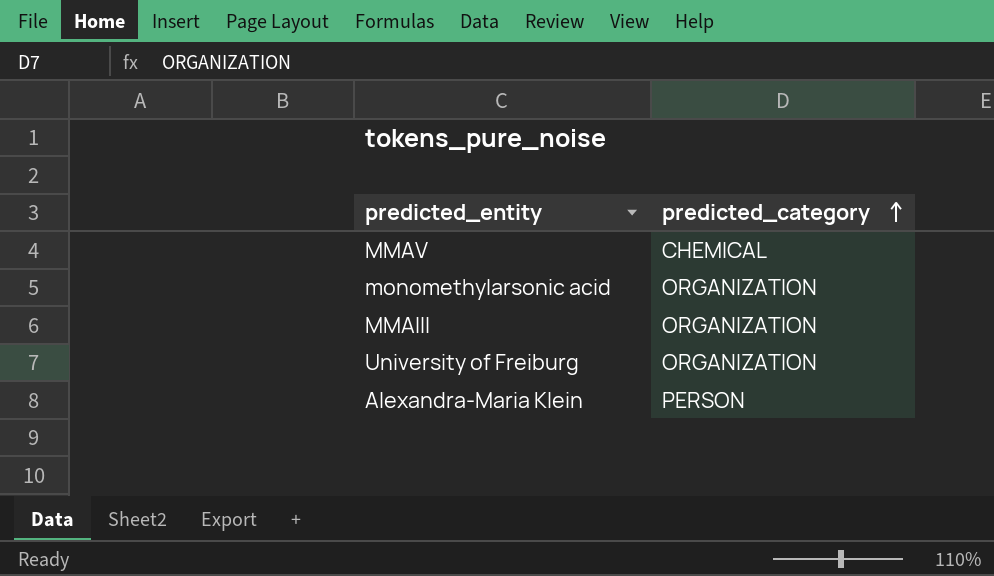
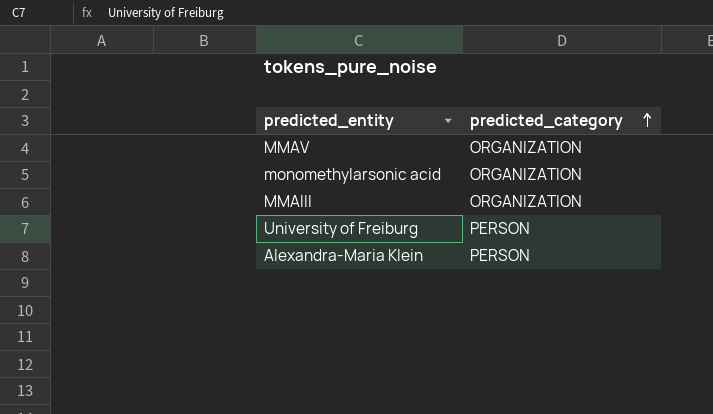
MMAV | predicted_category: CHEMICAL -> ORGANIZATION
University of Freiburg | predicted_category: ORGANIZATION -> PERSON

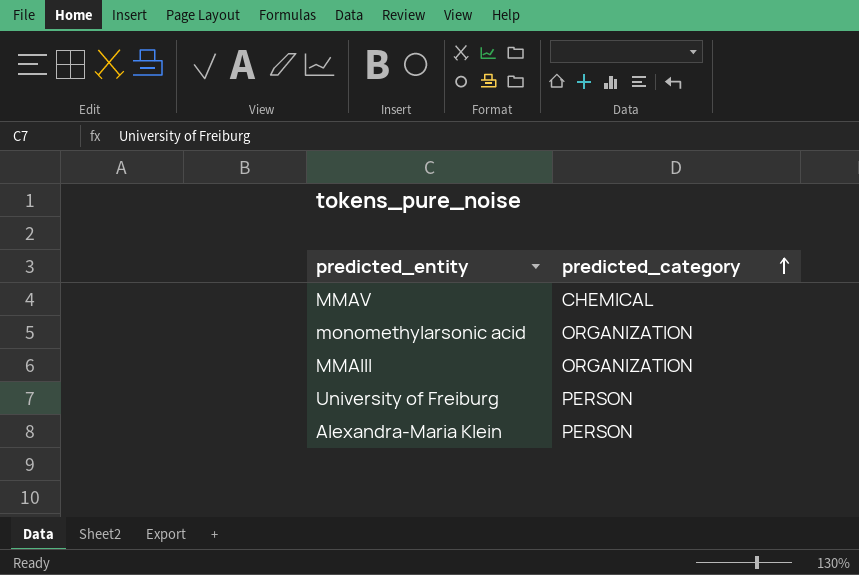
MMAV | predicted_category: ORGANIZATION -> CHEMICAL

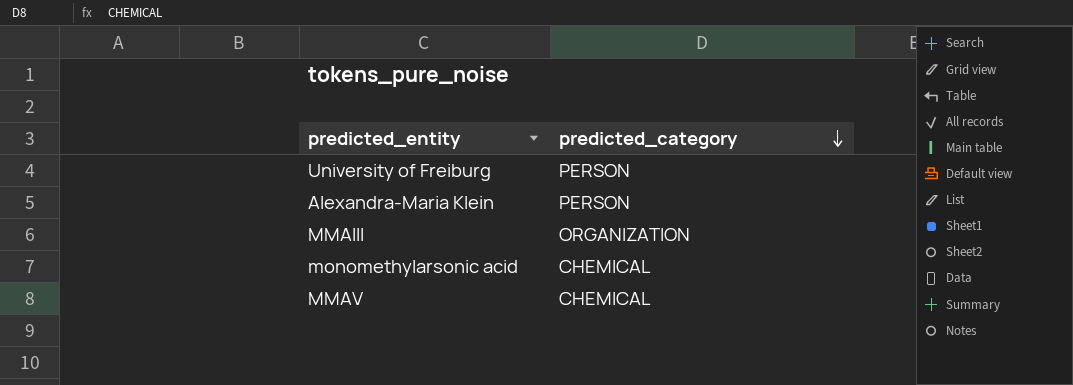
row order: predicted_category ascending -> predicted_category descending
monomethylarsonic acid | predicted_category: ORGANIZATION -> CHEMICAL

